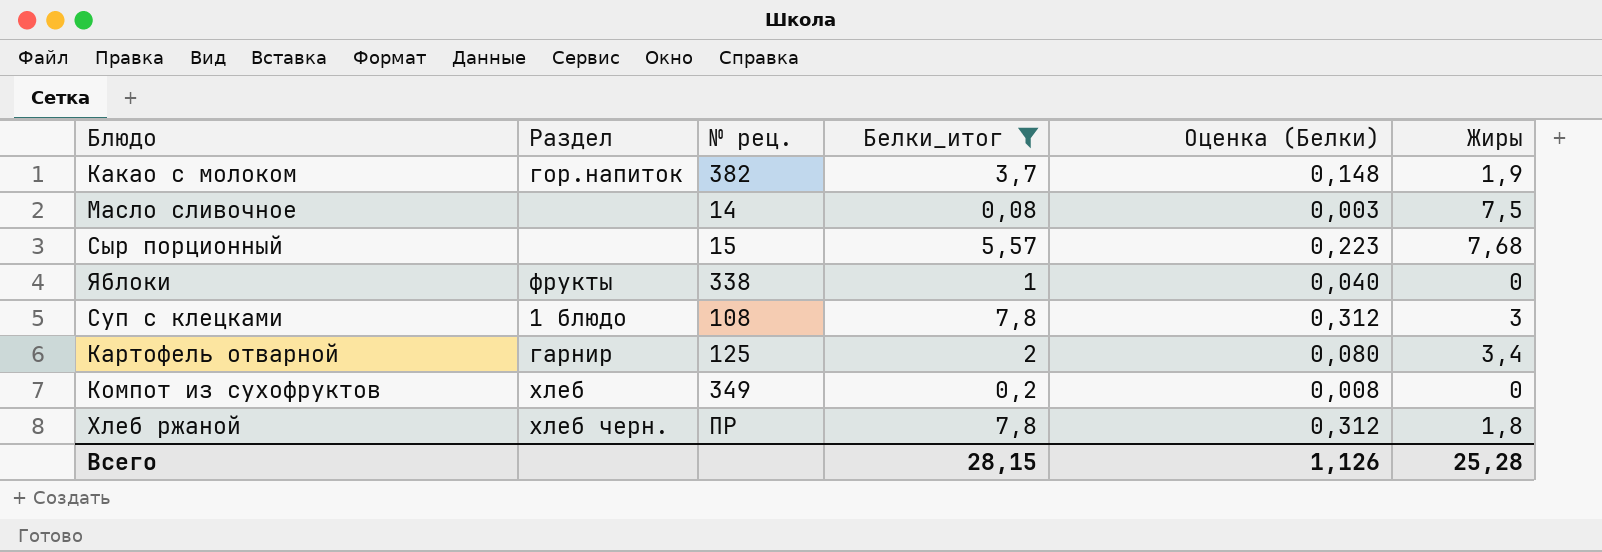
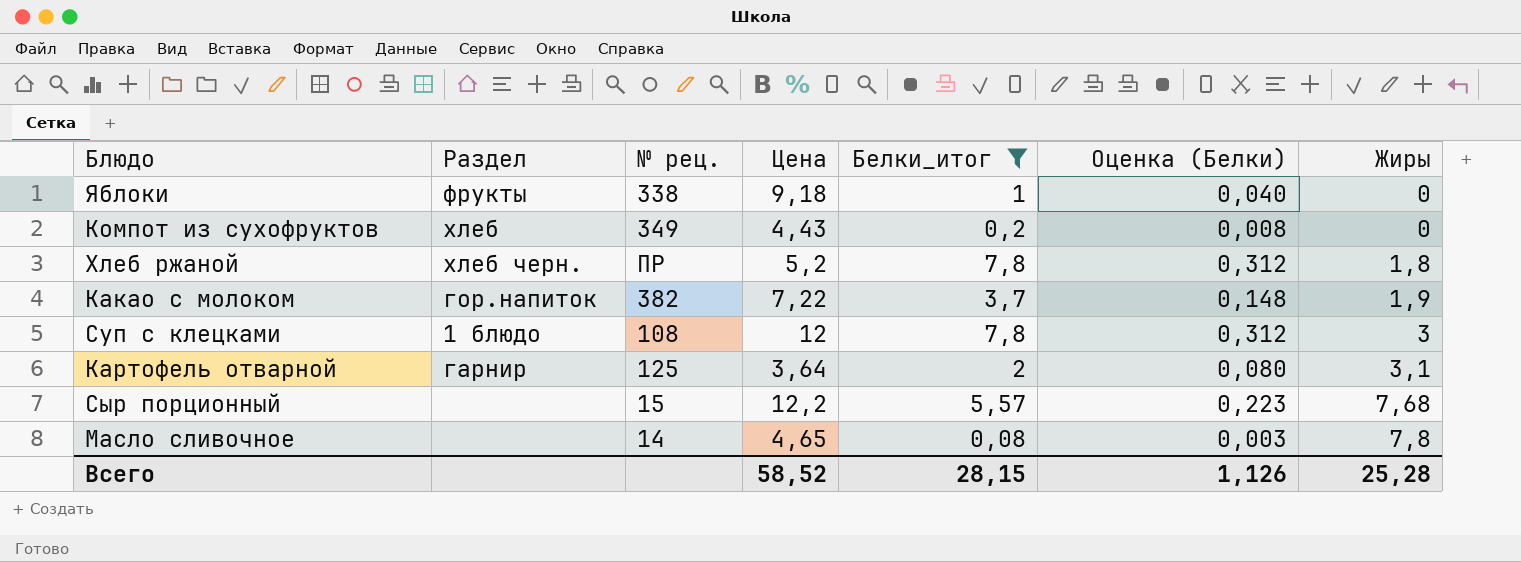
row order: none -> Жиры ascending
column Цена | position: none -> 4
Картофель отварной | Жиры: 3,4 -> 3,1
Масло сливочное | Жиры: 7,5 -> 7,8

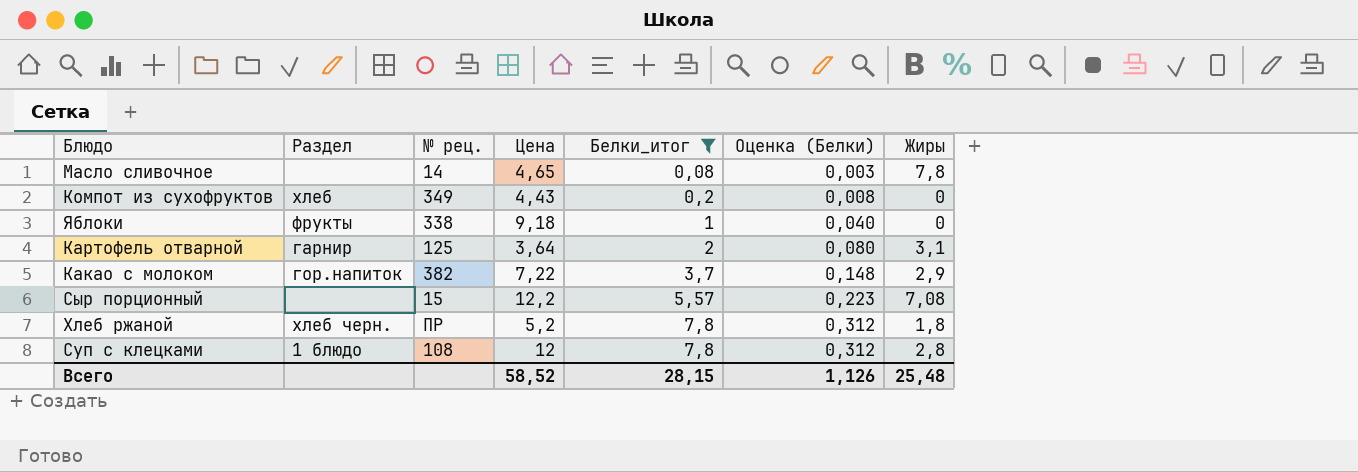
row order: Жиры ascending -> Белки_итог ascending
Какао с молоком | Жиры: 1,9 -> 2,9
Сыр порционный | Жиры: 7,68 -> 7,08
Суп с клецками | Жиры: 3 -> 2,8
Всего | Жиры: 25,28 -> 25,48

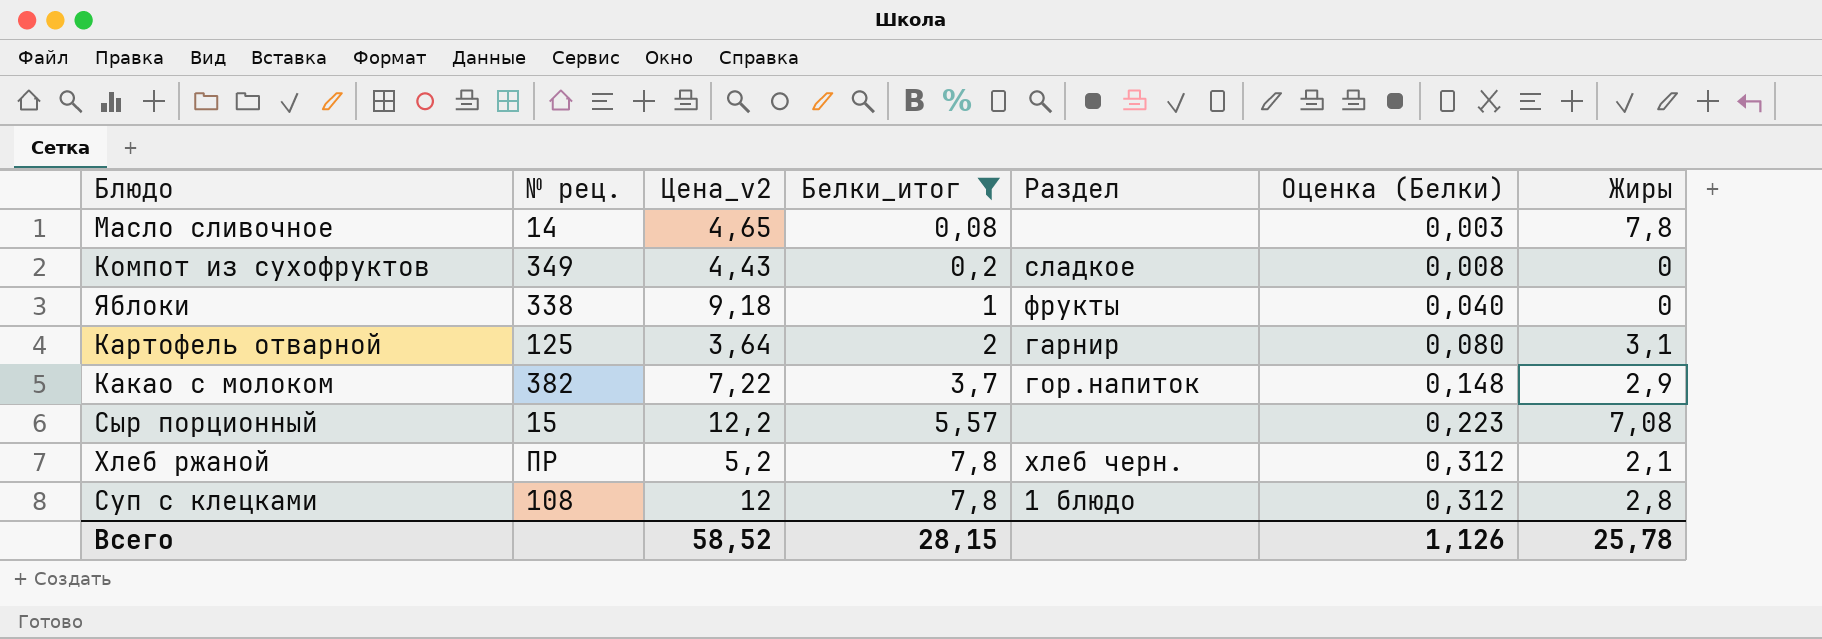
column name: Цена -> Цена_v2
column Раздел | position: 2 -> 5
Компот из сухофруктов | Раздел: хлеб -> сладкое
Хлеб ржаной | Жиры: 1,8 -> 2,1
Всего | Жиры: 25,48 -> 25,78

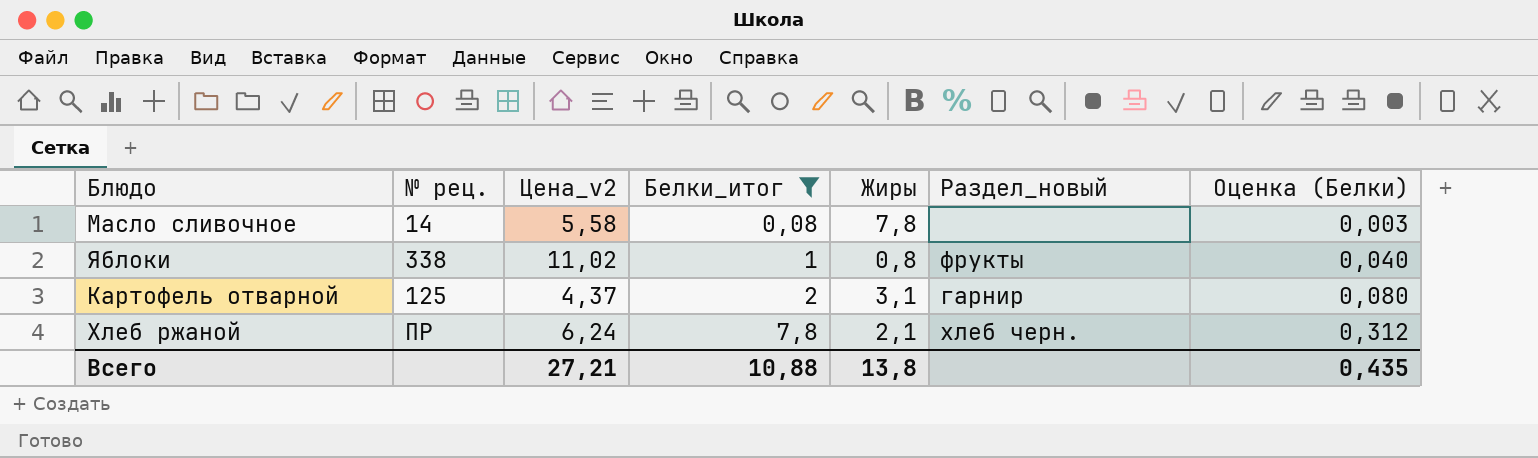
column Жиры | position: 7 -> 5
column name: Раздел -> Раздел_новый
row Компот из сухофруктов: 349 | 4,43 | 0,2 | сладкое | 0,008 | 0 -> none
row Какао с молоком: 382 | 7,22 | 3,7 | гор.напиток | 0,148 | 2,9 -> none
row Сыр порционный: 15 | 12,2 | 5,57 | none | 0,223 | 7,08 -> none
row Суп с клецками: 108 | 12 | 7,8 | 1 блюдо | 0,312 | 2,8 -> none
Масло сливочное | Цена_v2: 4,65 -> 5,58
Яблоки | Цена_v2: 9,18 -> 11,02
Яблоки | Жиры: 0 -> 0,8
Картофель отварной | Цена_v2: 3,64 -> 4,37
Хлеб ржаной | Цена_v2: 5,2 -> 6,24
Всего | Цена_v2: 58,52 -> 27,21
Всего | Белки_итог: 28,15 -> 10,88
Всего | Жиры: 25,78 -> 13,8
Всего | Оценка (Белки): 1,126 -> 0,435

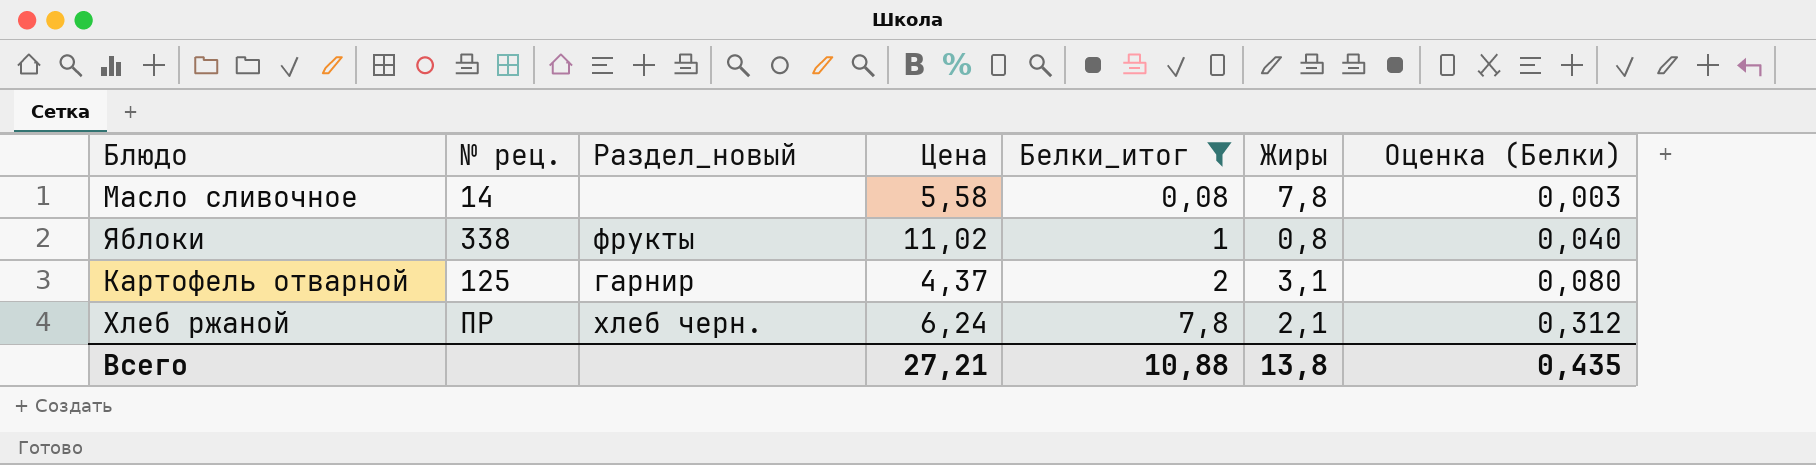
column Раздел_новый | position: 6 -> 3
column name: Цена_v2 -> Цена

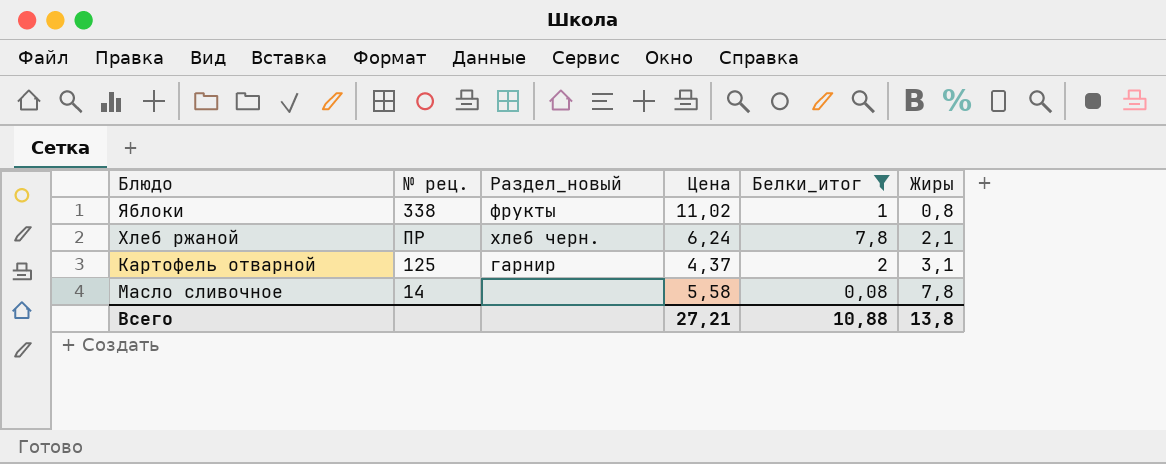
row order: Белки_итог ascending -> Жиры ascending
column Оценка (Белки) | formula: [Белки_итог] * 0,04 -> none

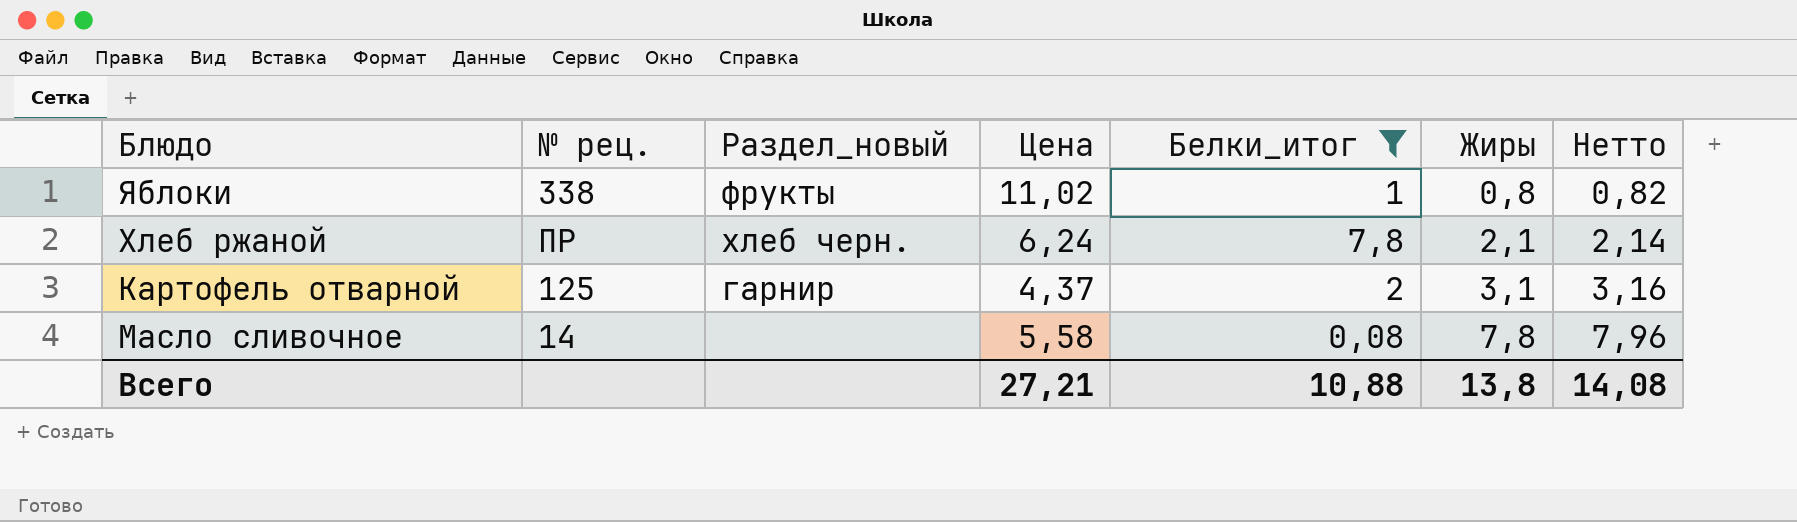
column Нетто | formula: none -> [Жиры] * 1,02

